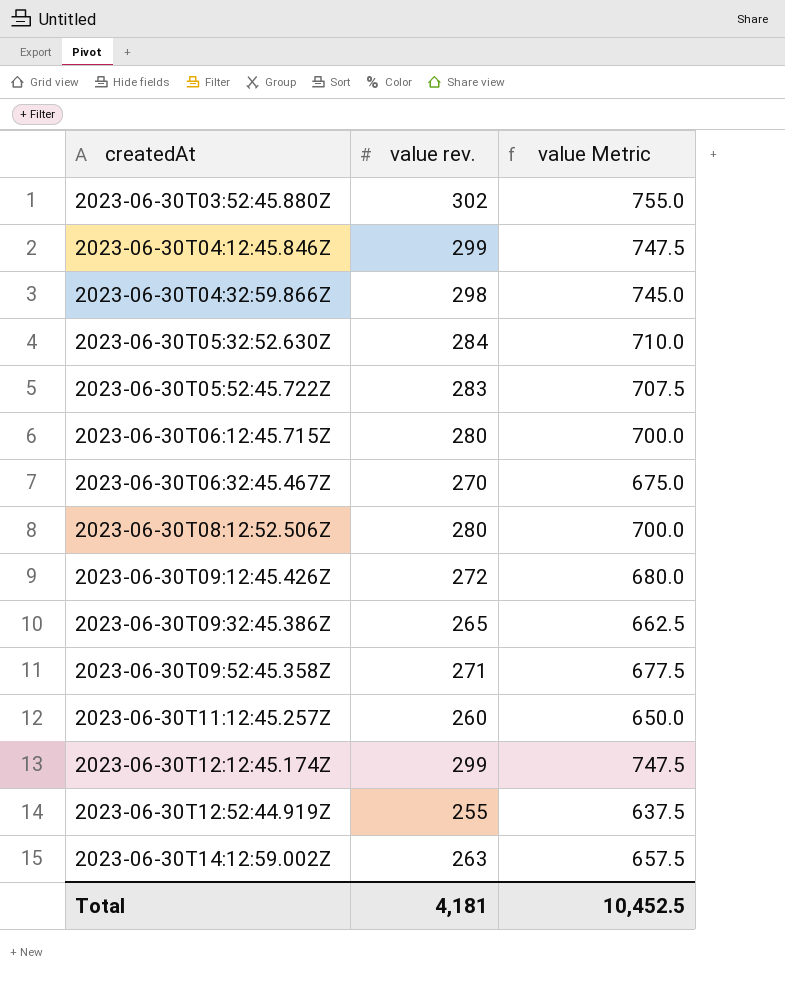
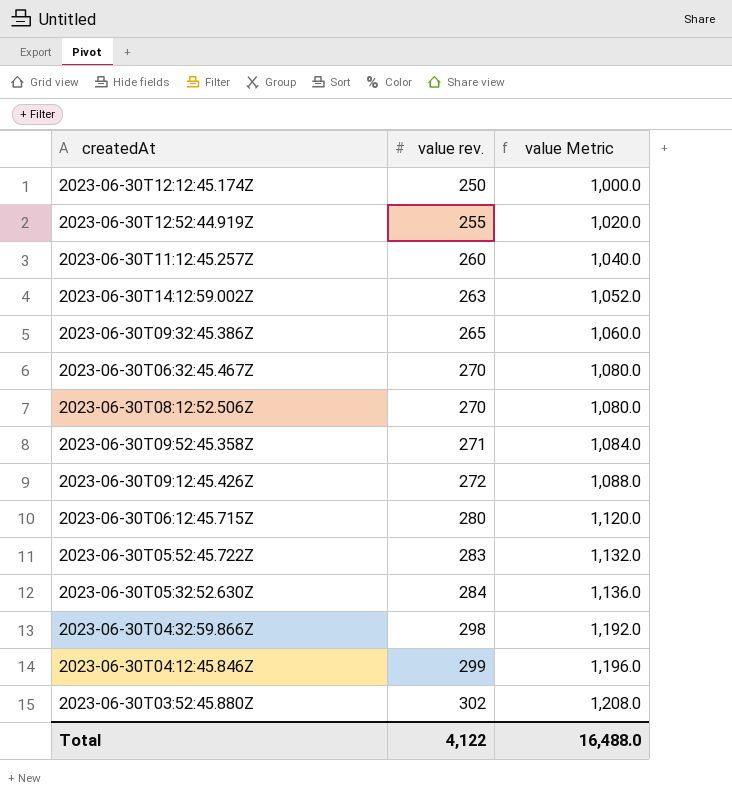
row order: createdAt ascending -> value rev. ascending
column value Metric | formula: [value rev.] * 2.5 -> [value rev.] * 4
2023-06-30T12:12:45.174Z | value rev.: 299 -> 250
2023-06-30T08:12:52.506Z | value rev.: 280 -> 270
Total | value rev.: 4,181 -> 4,122
Total | value Metric: 10,452.5 -> 16,488.0

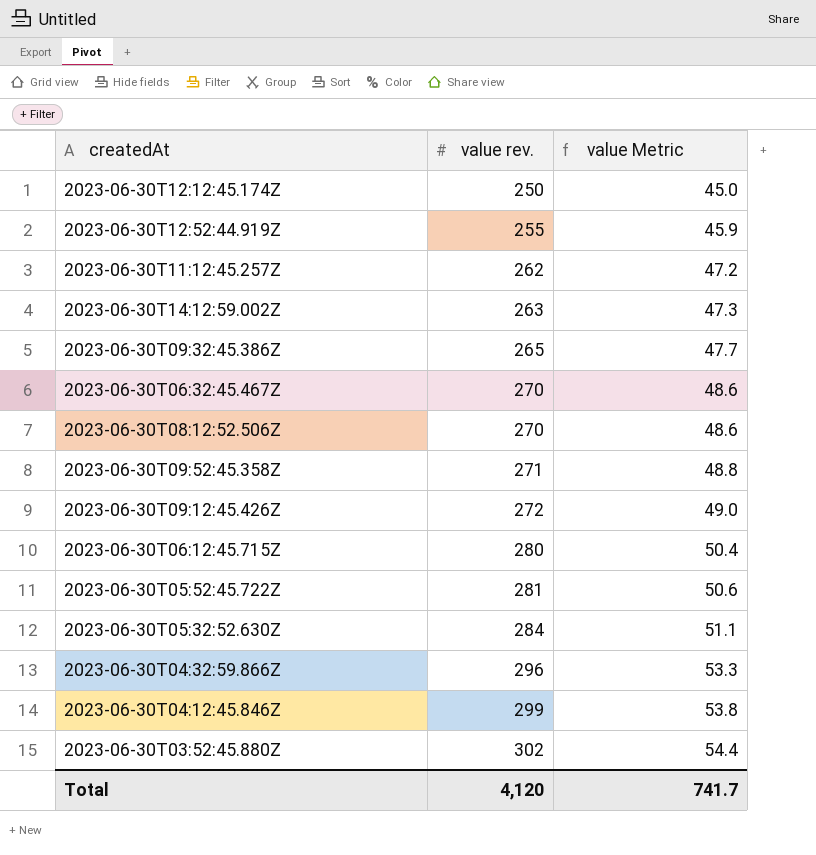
column value Metric | formula: [value rev.] * 4 -> [value rev.] * 0.18
2023-06-30T11:12:45.257Z | value rev.: 260 -> 262
2023-06-30T05:52:45.722Z | value rev.: 283 -> 281
2023-06-30T04:32:59.866Z | value rev.: 298 -> 296
Total | value rev.: 4,122 -> 4,120
Total | value Metric: 16,488.0 -> 741.7

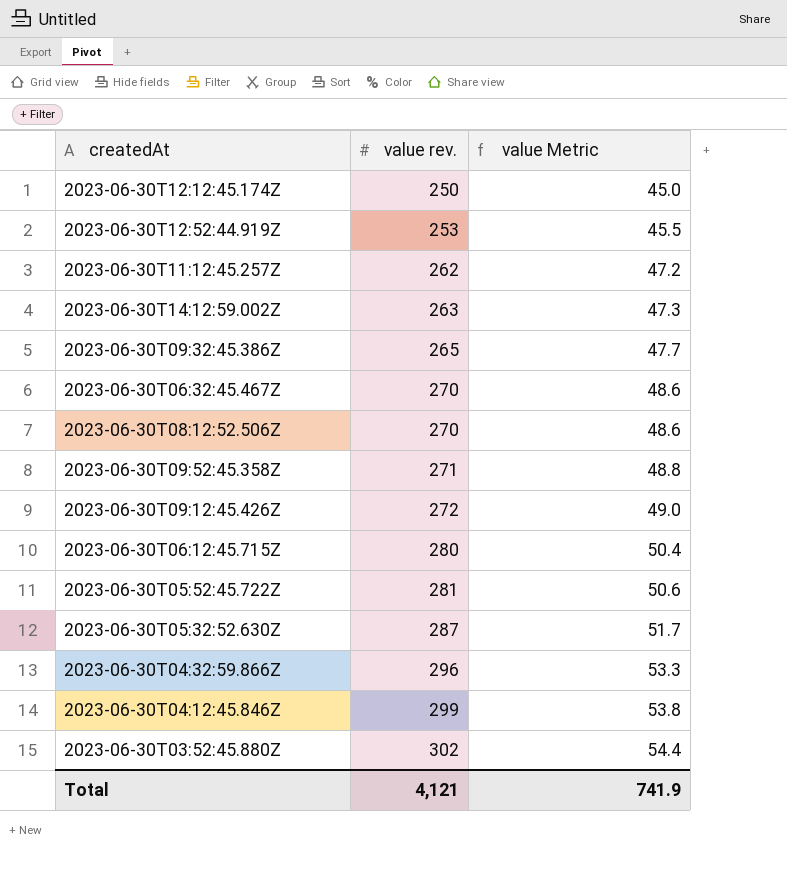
2023-06-30T12:52:44.919Z | value rev.: 255 -> 253
2023-06-30T12:52:44.919Z | value Metric: 45.9 -> 45.5
2023-06-30T05:32:52.630Z | value rev.: 284 -> 287
2023-06-30T05:32:52.630Z | value Metric: 51.1 -> 51.7
Total | value rev.: 4,120 -> 4,121
Total | value Metric: 741.7 -> 741.9

